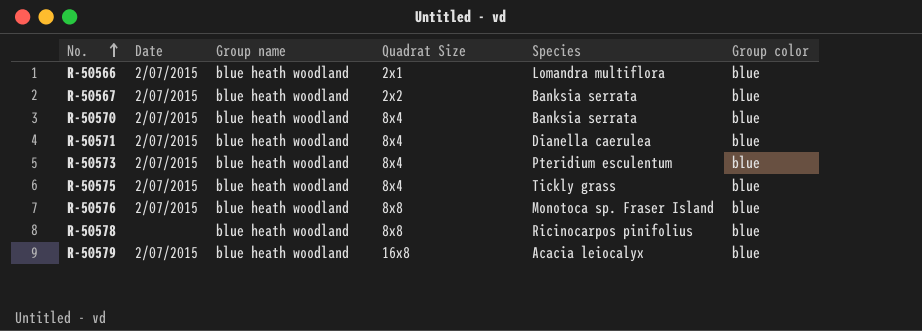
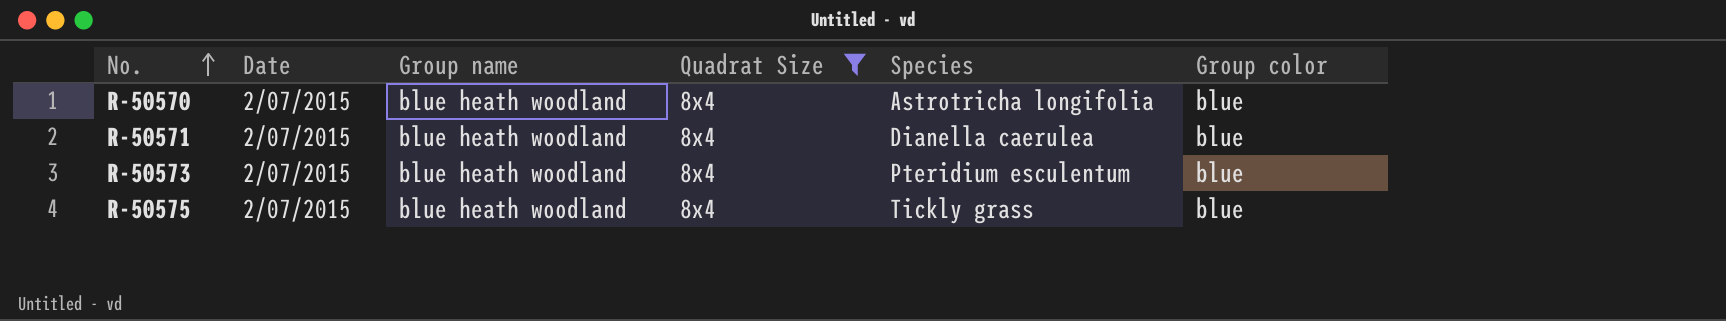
filter: none -> Quadrat Size = 8x4
R-50570 | Species: Banksia serrata -> Astrotricha longifolia

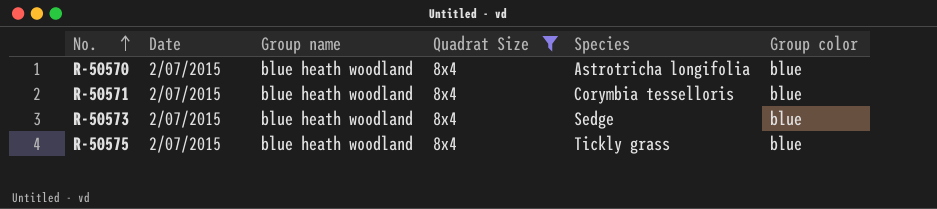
R-50571 | Species: Dianella caerulea -> Corymbia tesselloris
R-50573 | Species: Pteridium esculentum -> Sedge

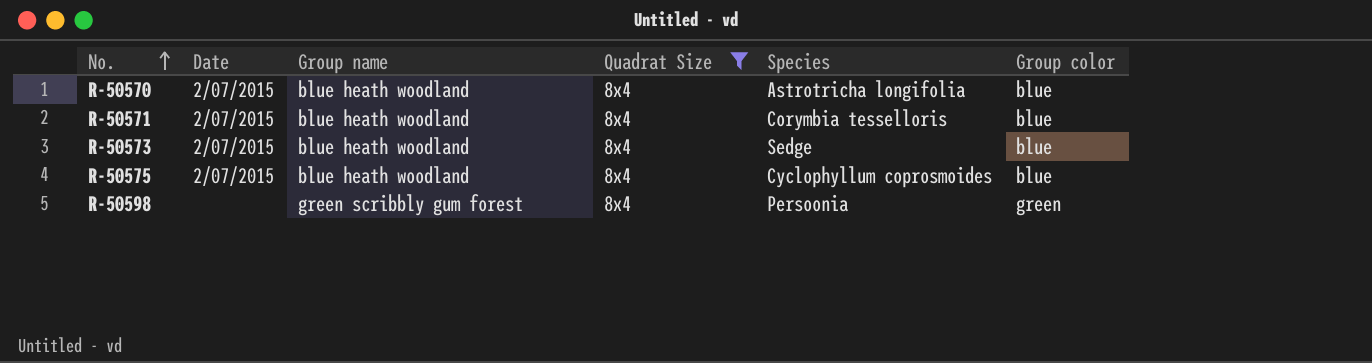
R-50575 | Species: Tickly grass -> Cyclophyllum coprosmoides
row R-50598: none -> none | green scribbly gum forest | 8x4 | Persoonia | green

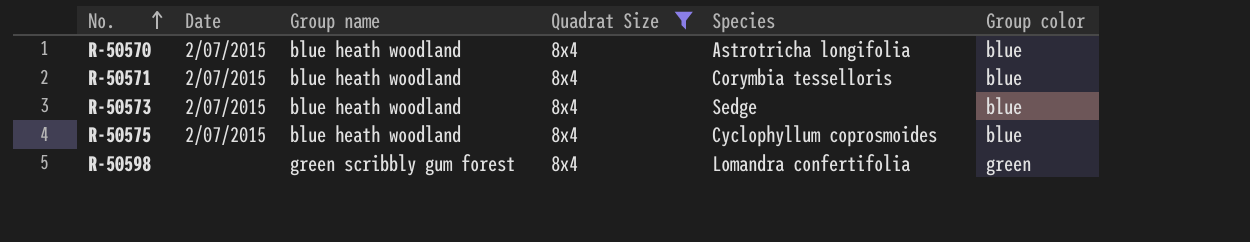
R-50598 | Species: Persoonia -> Lomandra confertifolia

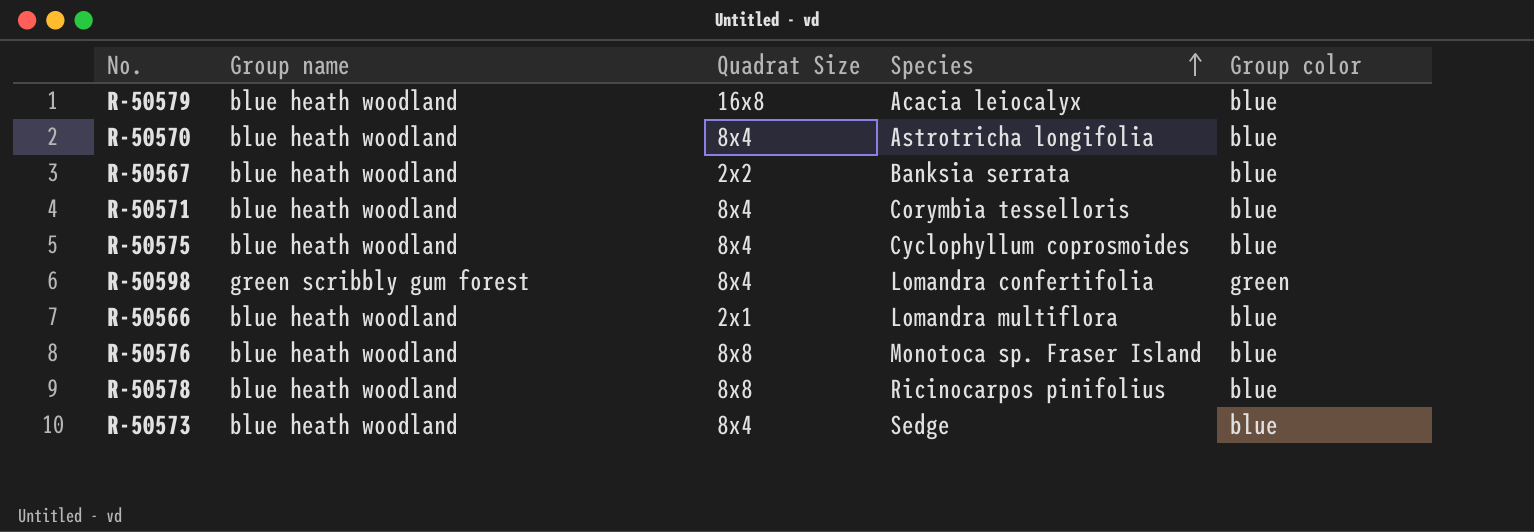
filter: Quadrat Size = 8x4 -> none
row order: No. ascending -> Species ascending
column Date | position: 2 -> none

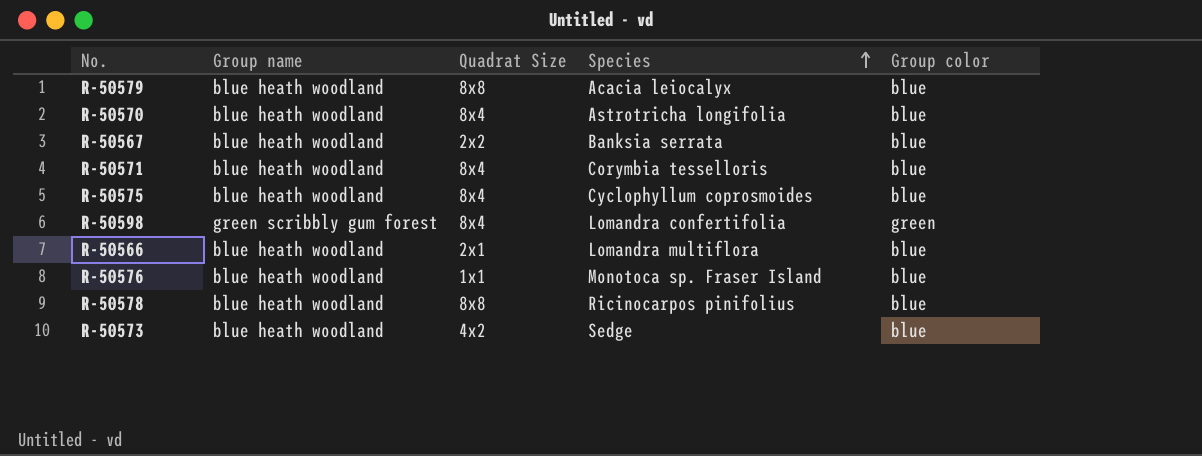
R-50579 | Quadrat Size: 16x8 -> 8x8
R-50576 | Quadrat Size: 8x8 -> 1x1
R-50573 | Quadrat Size: 8x4 -> 4x2

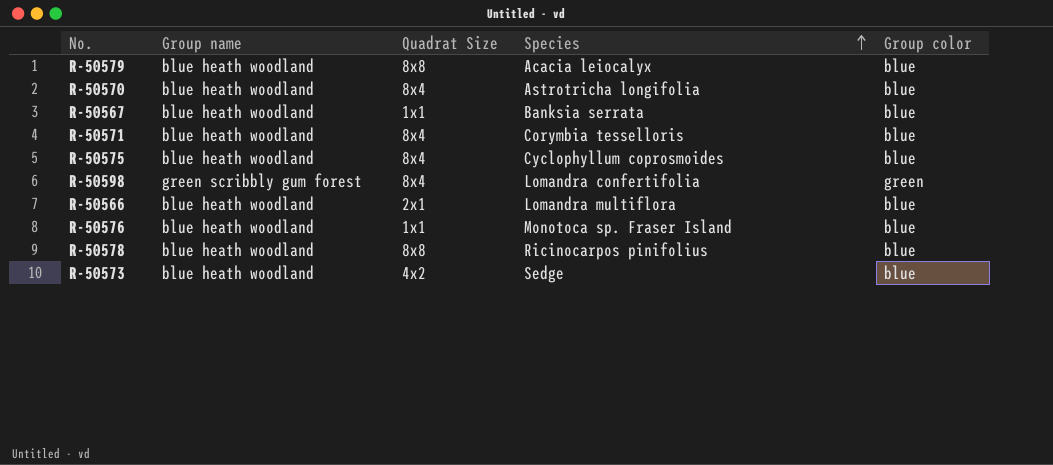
R-50567 | Quadrat Size: 2x2 -> 1x1

